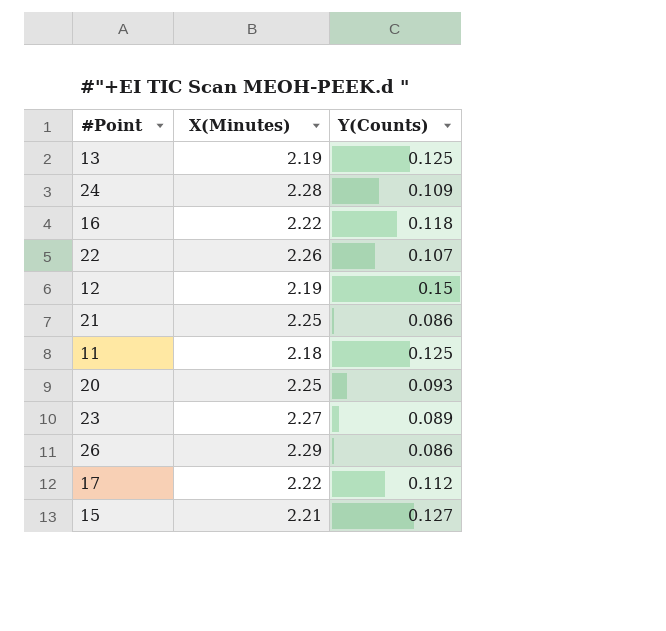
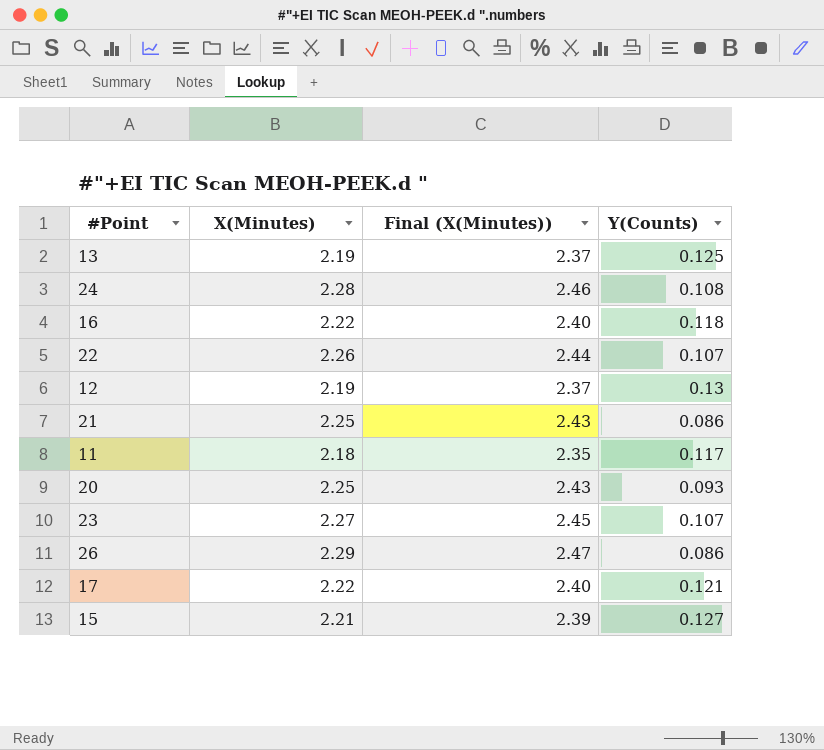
column Final (X(Minutes)) | formula: none -> [X(Minutes)] * 1.08
24 | Y(Counts): 0.109 -> 0.108
12 | Y(Counts): 0.15 -> 0.13
11 | Y(Counts): 0.125 -> 0.117
23 | Y(Counts): 0.089 -> 0.107
17 | Y(Counts): 0.112 -> 0.121

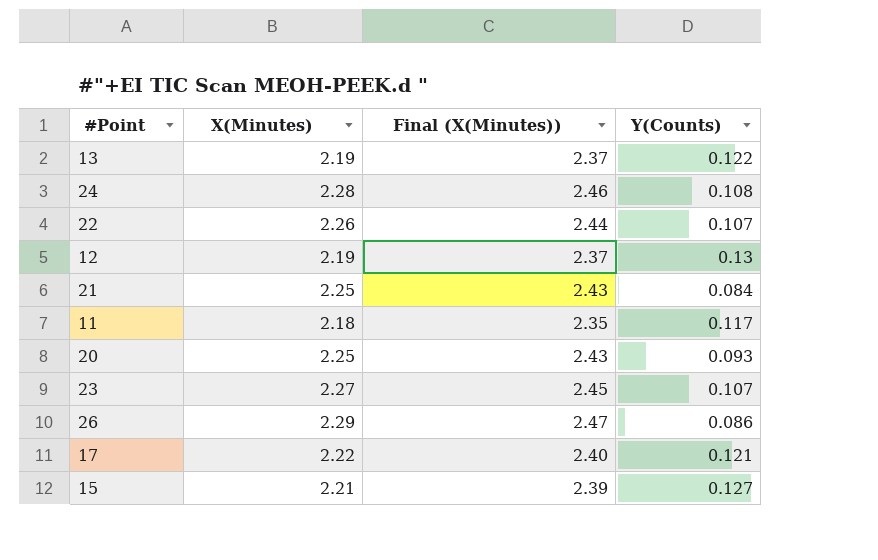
row 16: 2.22 | 2.40 | 0.118 -> none
13 | Y(Counts): 0.125 -> 0.122
21 | Y(Counts): 0.086 -> 0.084

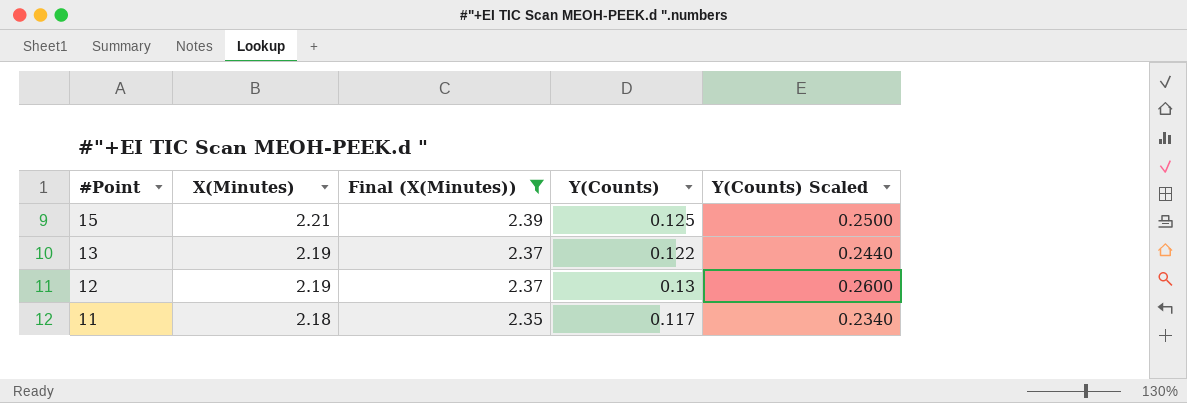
filter: none -> Final (X(Minutes)) <= 2.39
row order: none -> #Point descending
column Y(Counts) Scaled | formula: none -> [Y(Counts)] * 2
15 | Y(Counts): 0.127 -> 0.125

